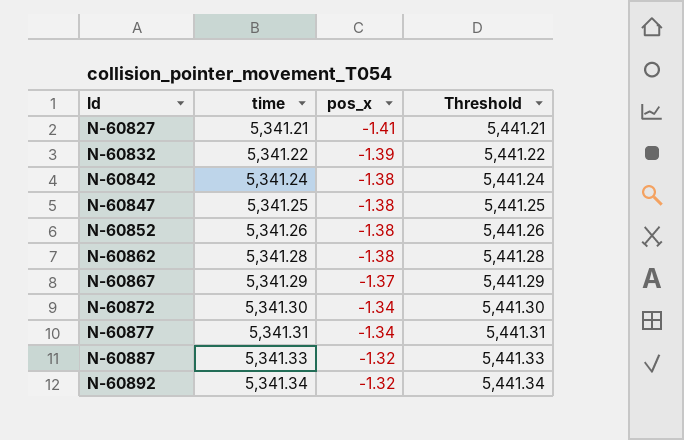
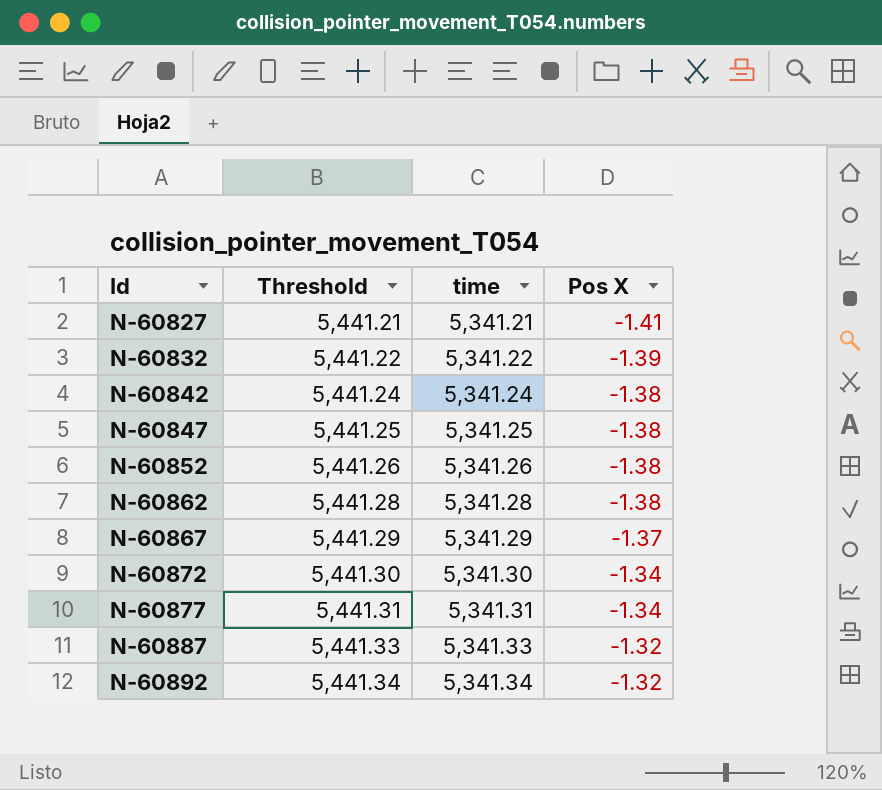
column Threshold | position: 4 -> 2
column name: pos_x -> Pos X

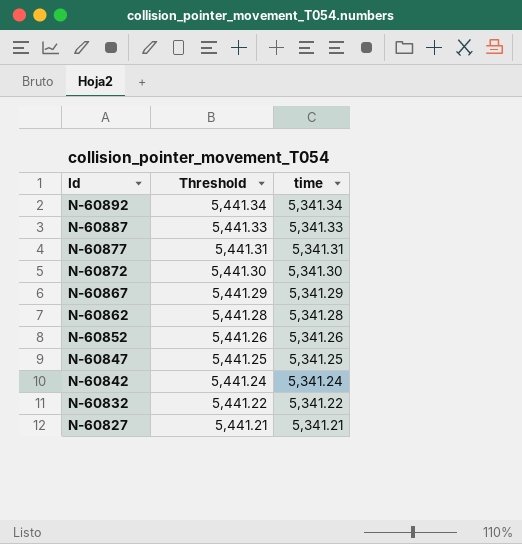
row order: Id ascending -> Id descending
column Pos X | position: 4 -> none

